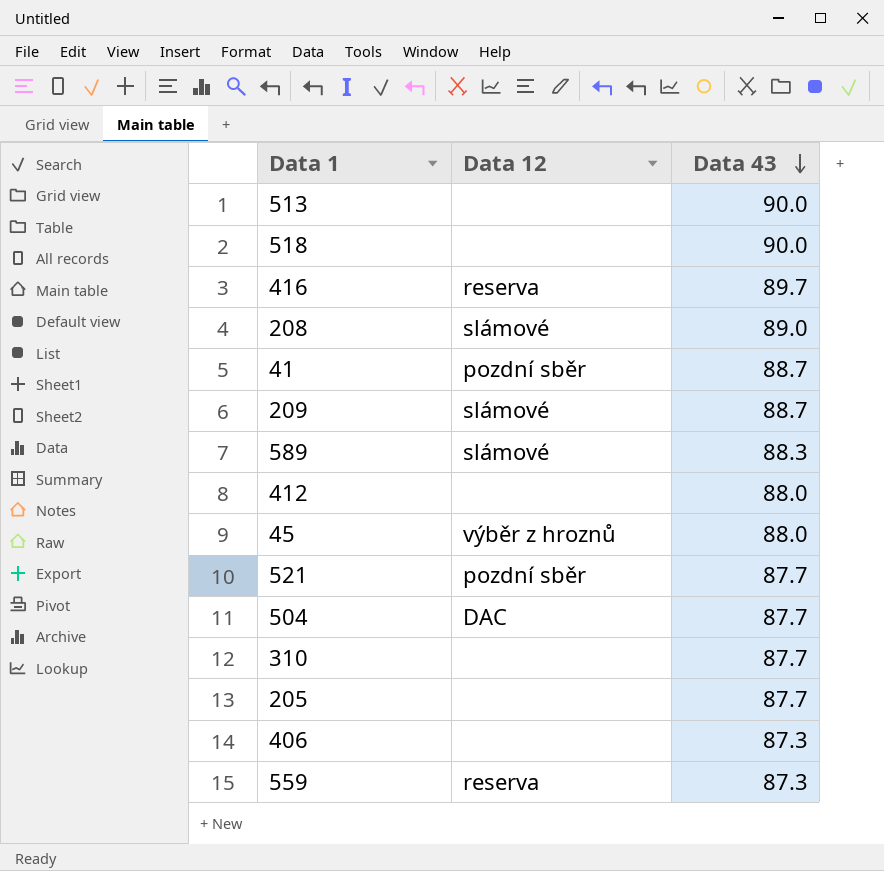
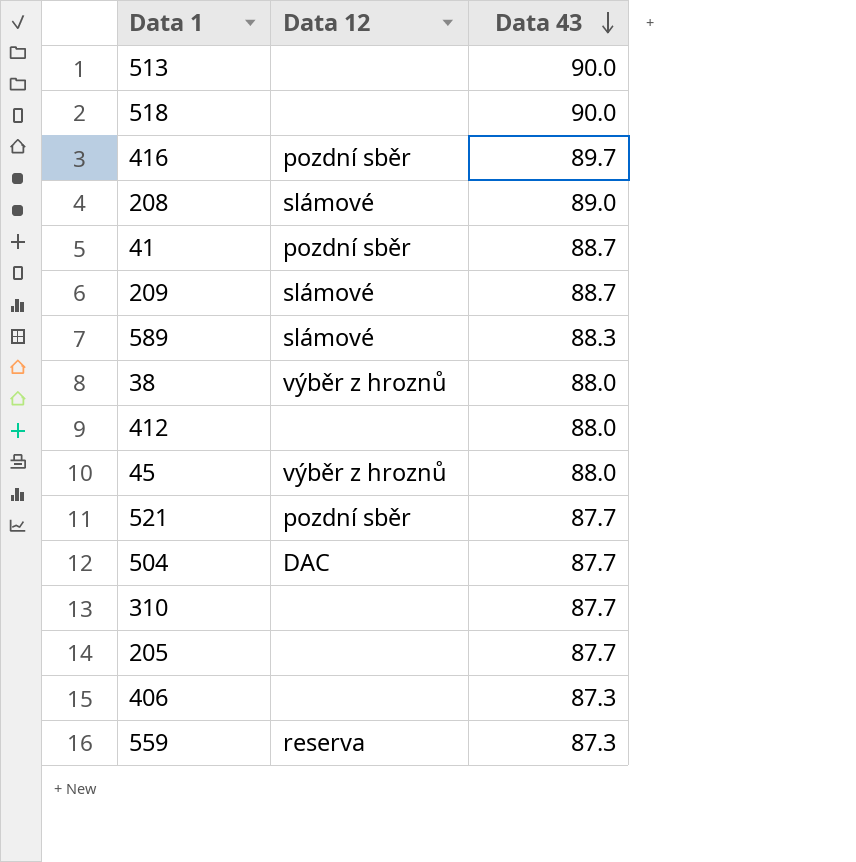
416 | Data 12: reserva -> pozdní sběr
row 38: none -> výběr z hroznů | 88.0

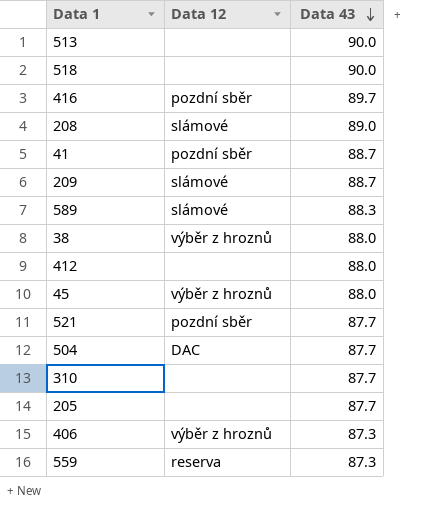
406 | Data 12: none -> výběr z hroznů

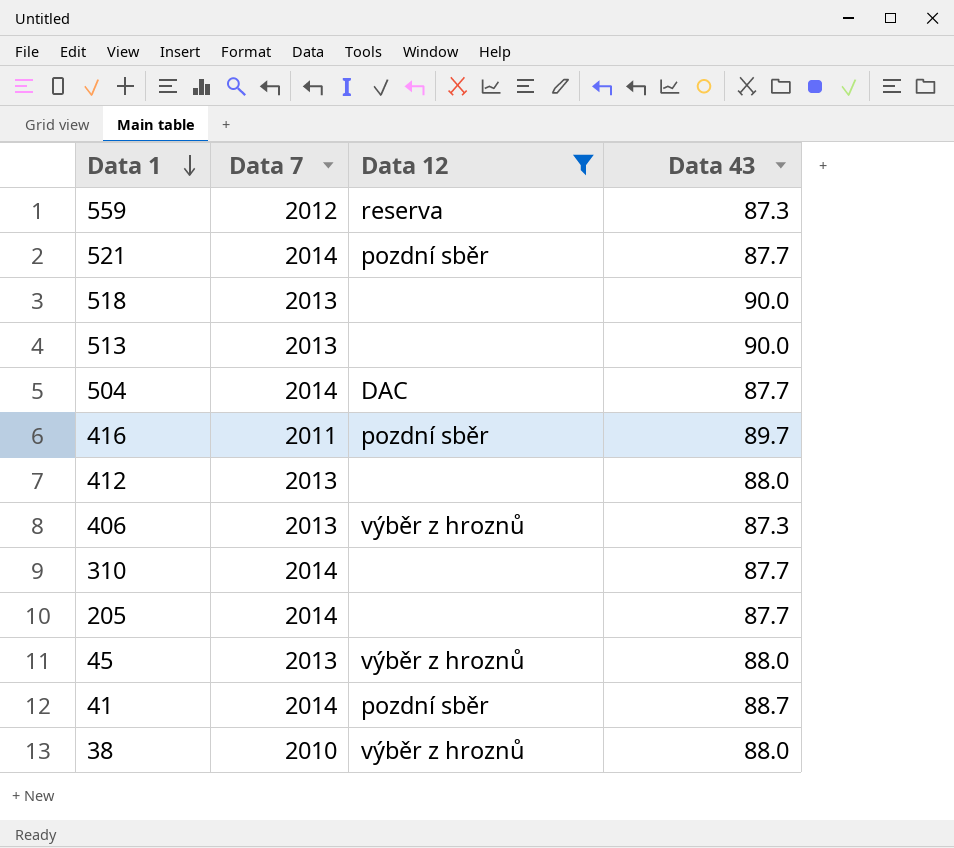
filter: none -> Data 12 != slámové
row order: Data 43 descending -> Data 1 descending
column Data 7 | position: none -> 2

